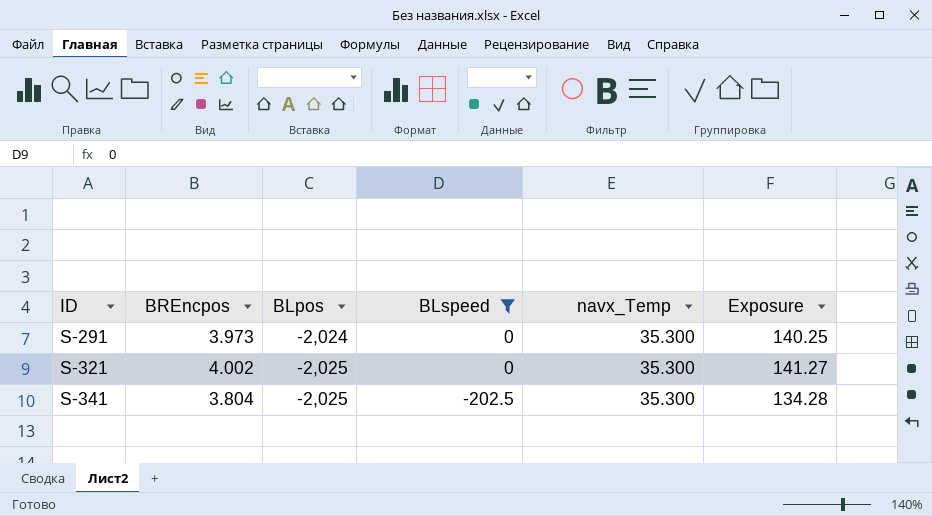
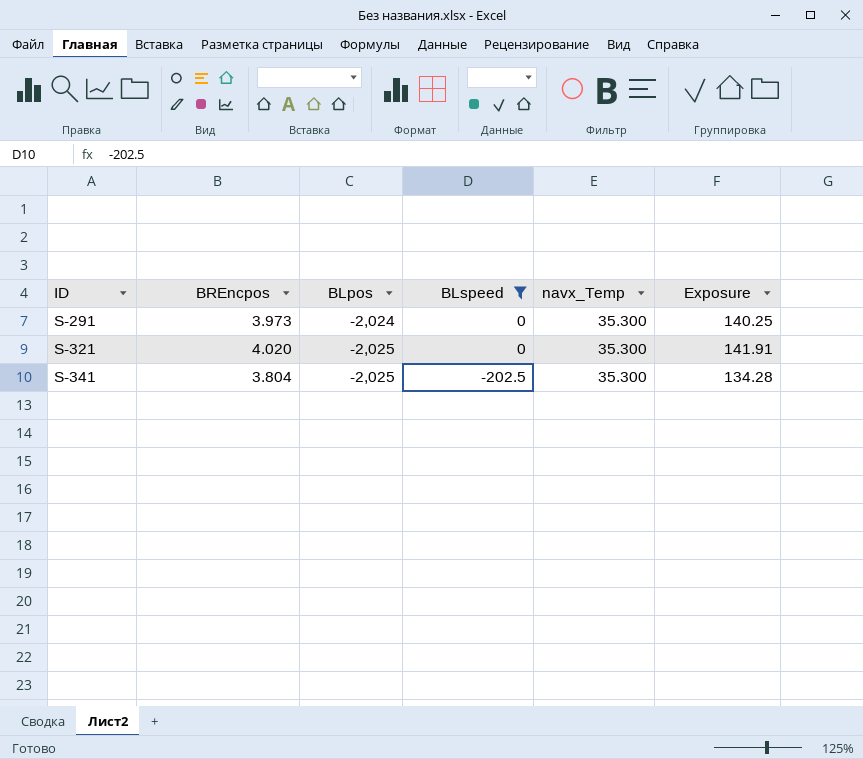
S-321 | BREncpos: 4.002 -> 4.020
S-321 | Exposure: 141.27 -> 141.91

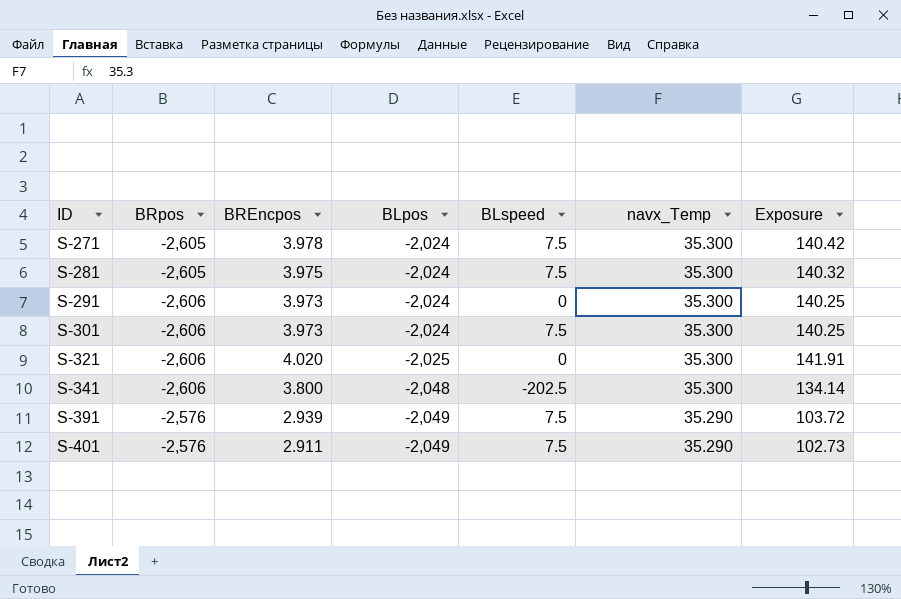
filter: BLspeed != 7.5 -> none
column BRpos | position: none -> 2
S-341 | BREncpos: 3.804 -> 3.800
S-341 | BLpos: -2,025 -> -2,048
S-341 | Exposure: 134.28 -> 134.14

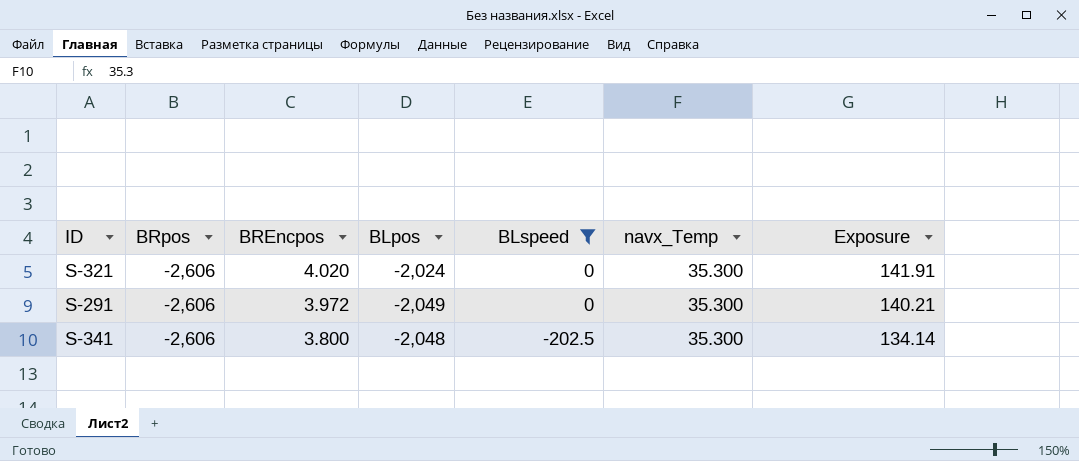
filter: none -> BLspeed != 7.5
row order: ID ascending -> BREncpos descending
S-321 | BLpos: -2,025 -> -2,024
S-291 | BREncpos: 3.973 -> 3.972
S-291 | BLpos: -2,024 -> -2,049
S-291 | Exposure: 140.25 -> 140.21

